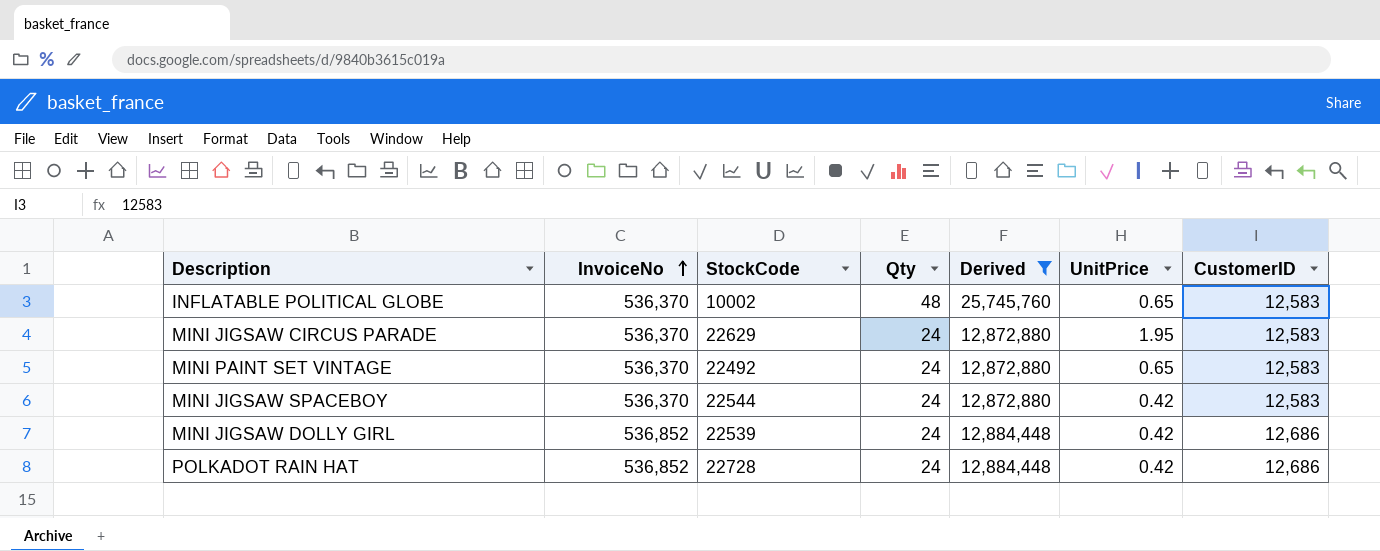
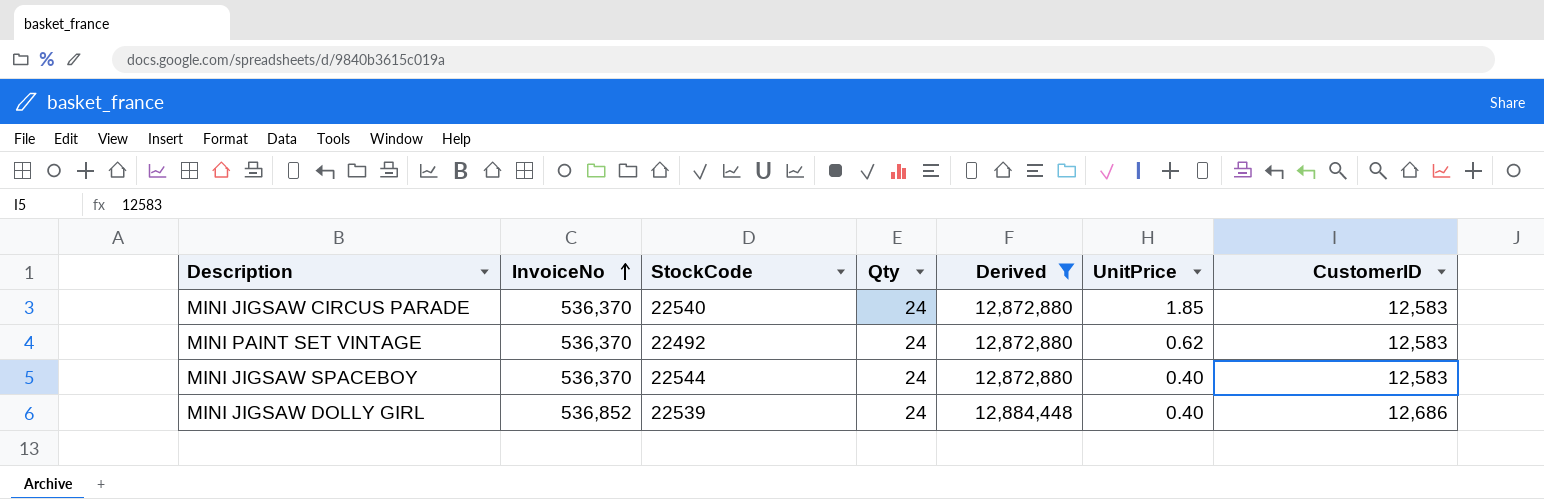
row INFLATABLE POLITICAL GLOBE: 536,370 | 10002 | 48 | 25,745,760 | 0.65 | 12,583 -> none
row POLKADOT RAIN HAT: 536,852 | 22728 | 24 | 12,884,448 | 0.42 | 12,686 -> none
MINI JIGSAW CIRCUS PARADE | StockCode: 22629 -> 22540
MINI JIGSAW CIRCUS PARADE | UnitPrice: 1.95 -> 1.85
MINI PAINT SET VINTAGE | UnitPrice: 0.65 -> 0.62
MINI JIGSAW SPACEBOY | UnitPrice: 0.42 -> 0.40
MINI JIGSAW DOLLY GIRL | UnitPrice: 0.42 -> 0.40

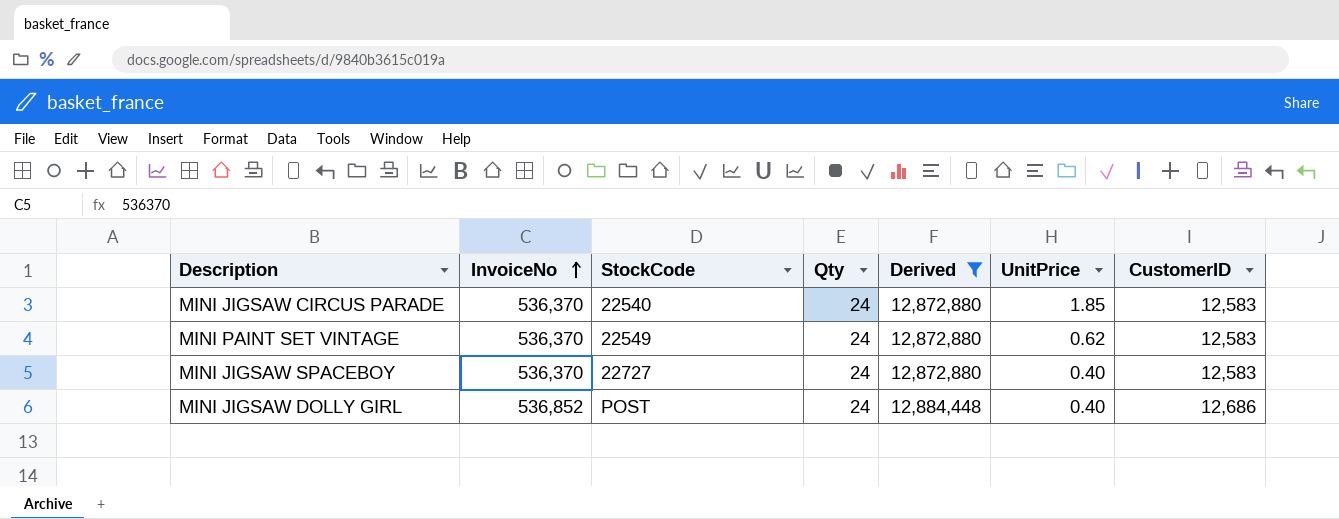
MINI PAINT SET VINTAGE | StockCode: 22492 -> 22549
MINI JIGSAW SPACEBOY | StockCode: 22544 -> 22727
MINI JIGSAW DOLLY GIRL | StockCode: 22539 -> POST

